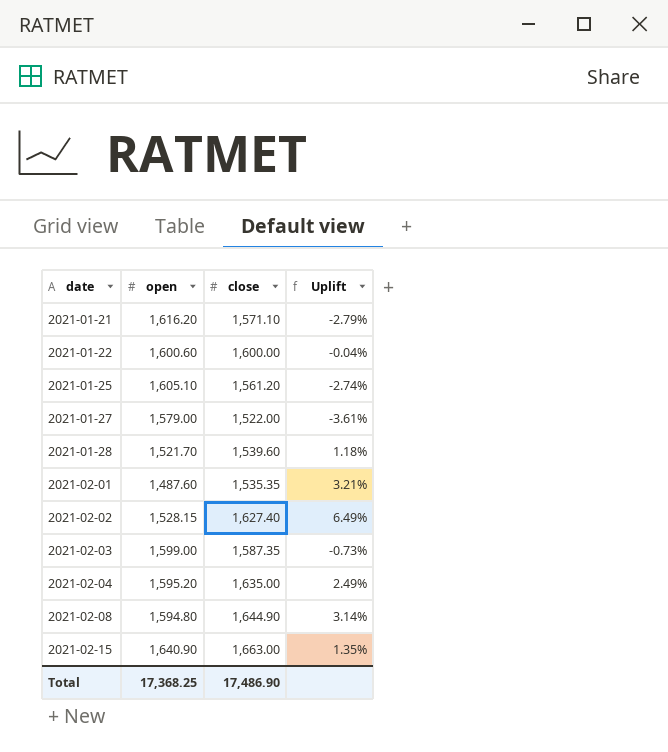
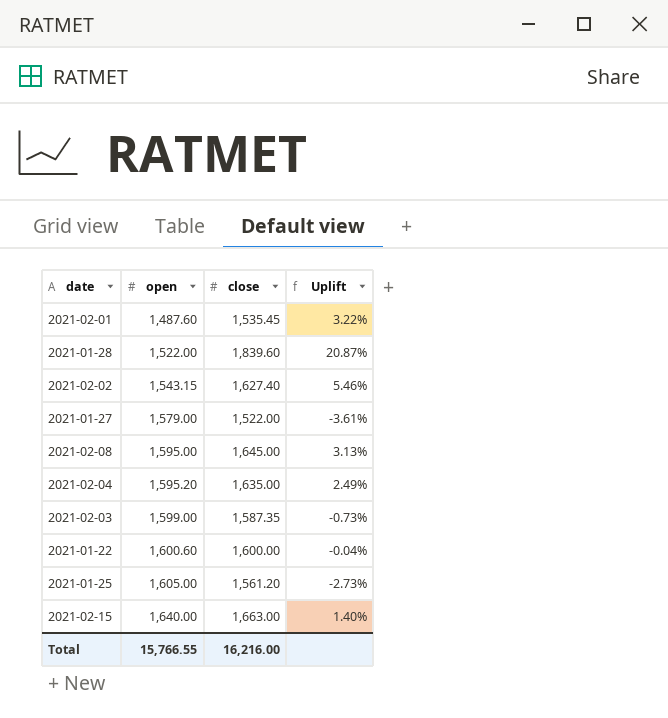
row order: date ascending -> open ascending
row 2021-01-21: 1,616.20 | 1,571.10 | -2.79% -> none
2021-02-01 | close: 1,535.35 -> 1,535.45
2021-02-01 | Uplift: 3.21% -> 3.22%
2021-01-28 | open: 1,521.70 -> 1,522.00
2021-01-28 | close: 1,539.60 -> 1,839.60
2021-01-28 | Uplift: 1.18% -> 20.87%
2021-02-02 | open: 1,528.15 -> 1,543.15
2021-02-02 | Uplift: 6.49% -> 5.46%
2021-02-08 | open: 1,594.80 -> 1,595.00
2021-02-08 | close: 1,644.90 -> 1,645.00
2021-02-08 | Uplift: 3.14% -> 3.13%
2021-01-25 | open: 1,605.10 -> 1,605.00
2021-01-25 | Uplift: -2.74% -> -2.73%
2021-02-15 | open: 1,640.90 -> 1,640.00
2021-02-15 | Uplift: 1.35% -> 1.40%
Total | open: 17,368.25 -> 15,766.55
Total | close: 17,486.90 -> 16,216.00

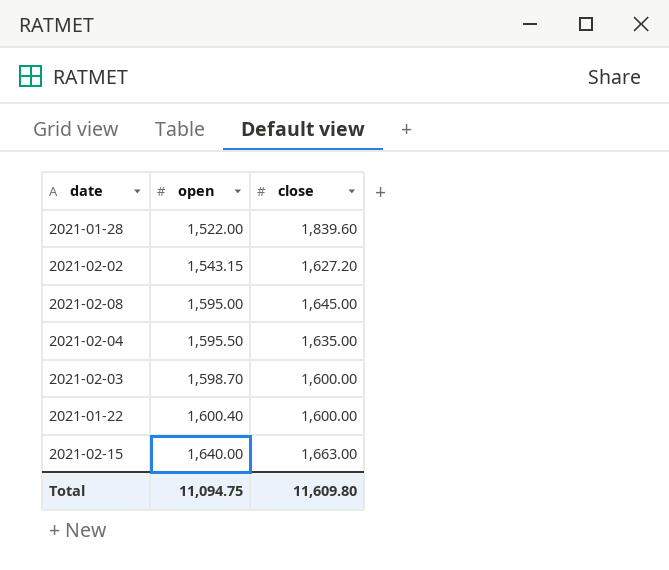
column Uplift | formula: ([close] - [open]) / [open] -> none
row 2021-02-01: 1,487.60 | 1,535.45 | 3.22% -> none
row 2021-01-27: 1,579.00 | 1,522.00 | -3.61% -> none
row 2021-01-25: 1,605.00 | 1,561.20 | -2.73% -> none
2021-02-02 | close: 1,627.40 -> 1,627.20
2021-02-04 | open: 1,595.20 -> 1,595.50
2021-02-03 | open: 1,599.00 -> 1,598.70
2021-02-03 | close: 1,587.35 -> 1,600.00
2021-01-22 | open: 1,600.60 -> 1,600.40
Total | open: 15,766.55 -> 11,094.75
Total | close: 16,216.00 -> 11,609.80

